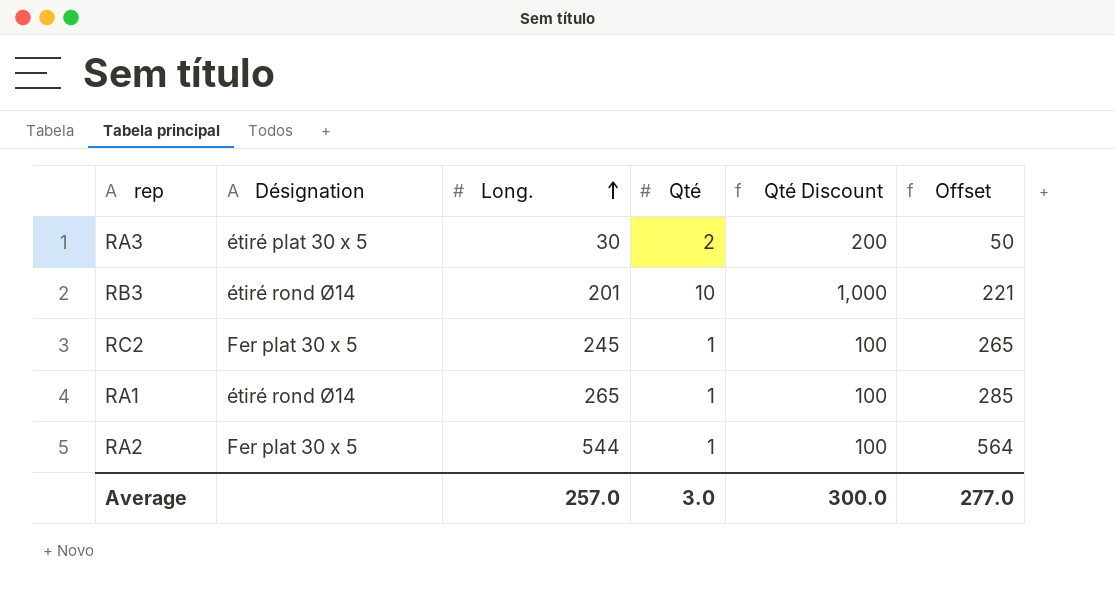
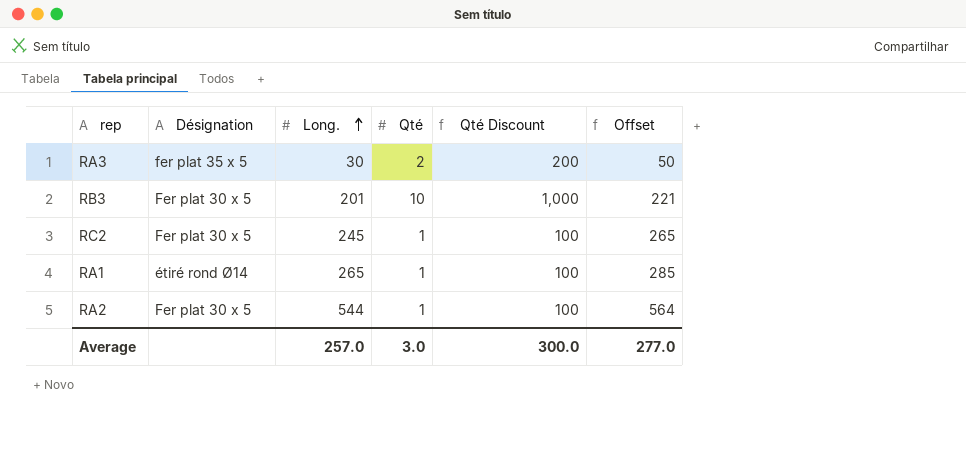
RA3 | Désignation: étiré plat 30 x 5 -> fer plat 35 x 5
RB3 | Désignation: étiré rond Ø14 -> Fer plat 30 x 5

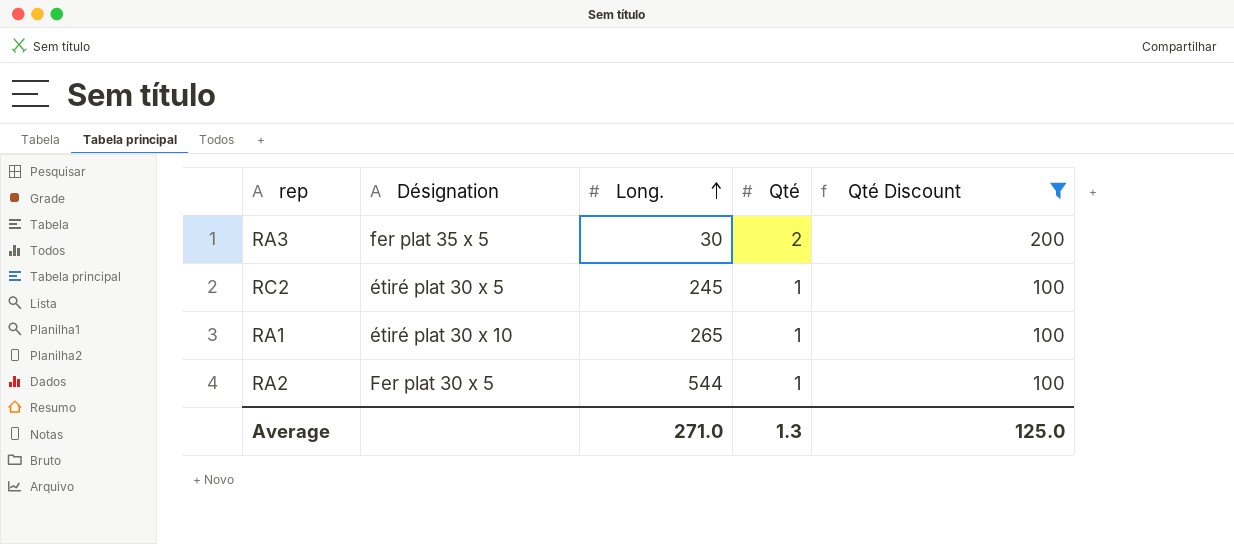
filter: none -> Qté Discount != 1,000
column Offset | formula: [Long.] + 20 -> none
RC2 | Désignation: Fer plat 30 x 5 -> étiré plat 30 x 5
RA1 | Désignation: étiré rond Ø14 -> étiré plat 30 x 10
Average | Long.: 257.0 -> 271.0
Average | Qté: 3.0 -> 1.3
Average | Qté Discount: 300.0 -> 125.0

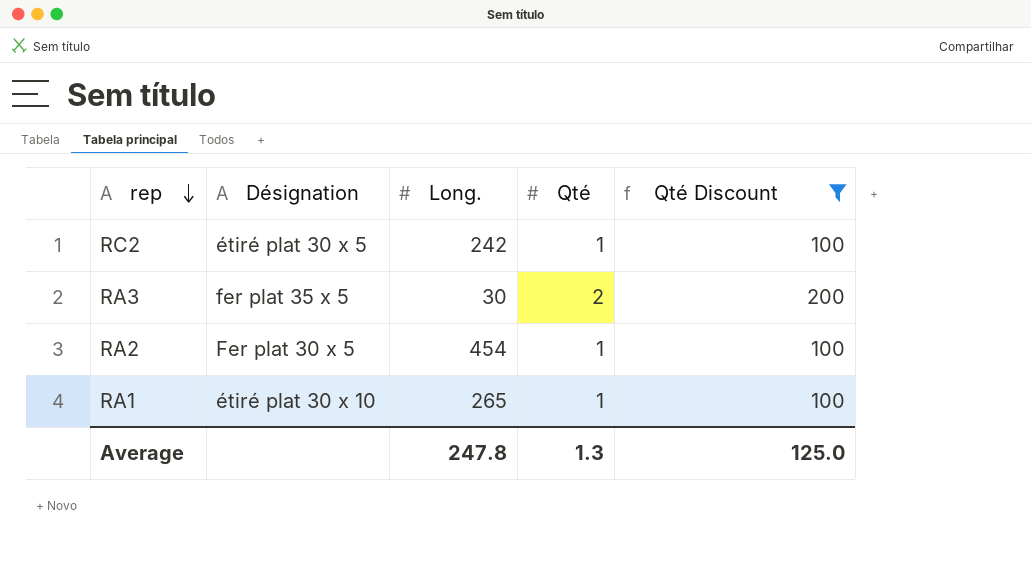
row order: Long. ascending -> rep descending
RC2 | Long.: 245 -> 242
RA2 | Long.: 544 -> 454
Average | Long.: 271.0 -> 247.8

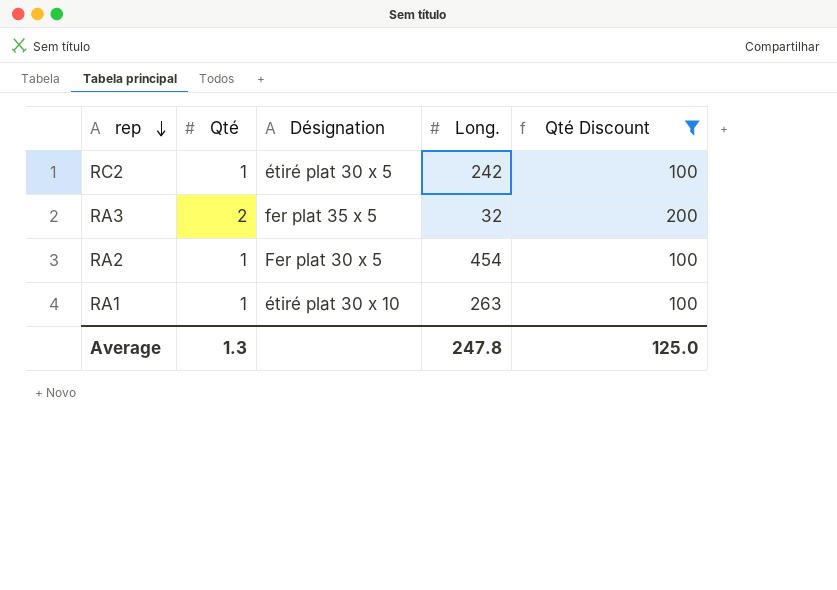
column Qté | position: 4 -> 2
RA3 | Long.: 30 -> 32
RA1 | Long.: 265 -> 263

